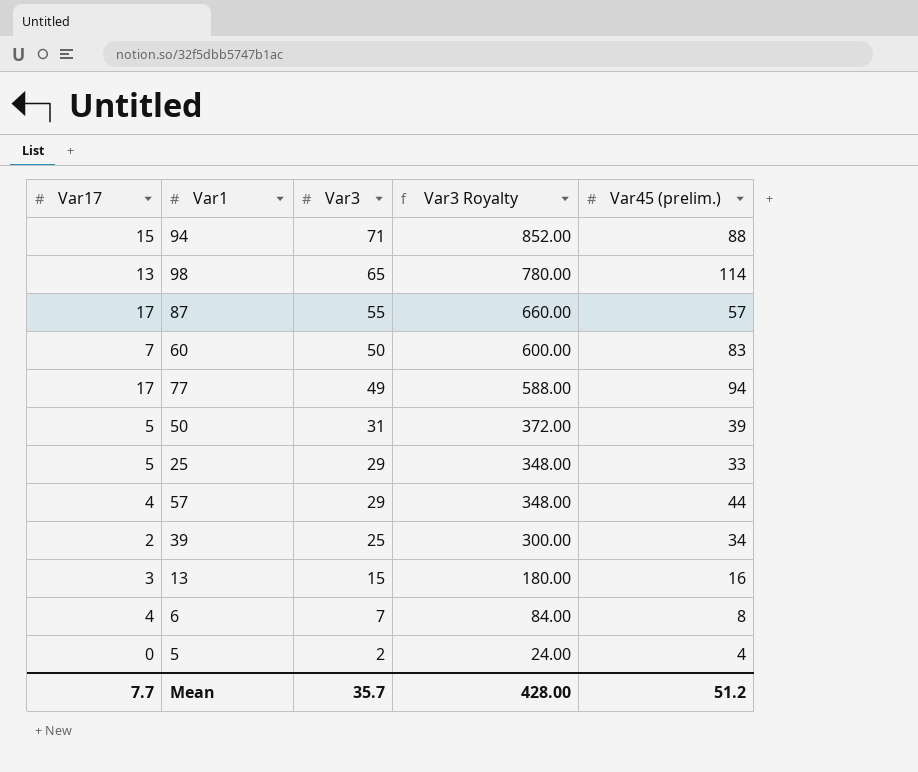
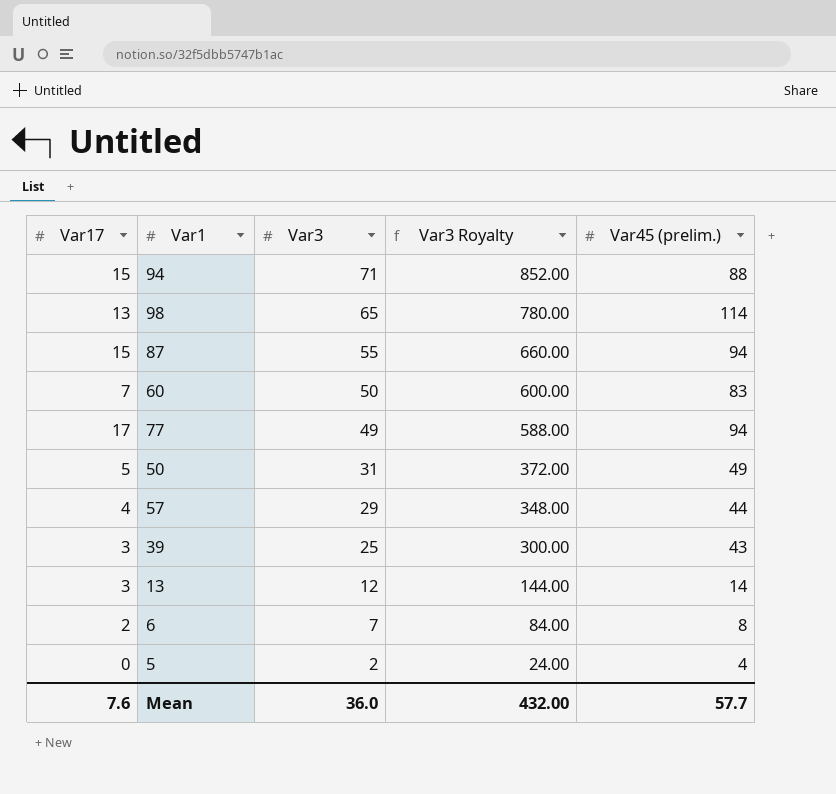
row 25: 5 | 29 | 348.00 | 33 -> none
87 | Var17: 17 -> 15
87 | Var45 (prelim.): 57 -> 94
50 | Var45 (prelim.): 39 -> 49
39 | Var17: 2 -> 3
39 | Var45 (prelim.): 34 -> 43
13 | Var3: 15 -> 12
13 | Var3 Royalty: 180.00 -> 144.00
13 | Var45 (prelim.): 16 -> 14
6 | Var17: 4 -> 2
Mean | Var17: 7.7 -> 7.6
Mean | Var3: 35.7 -> 36.0
Mean | Var3 Royalty: 428.00 -> 432.00
Mean | Var45 (prelim.): 51.2 -> 57.7

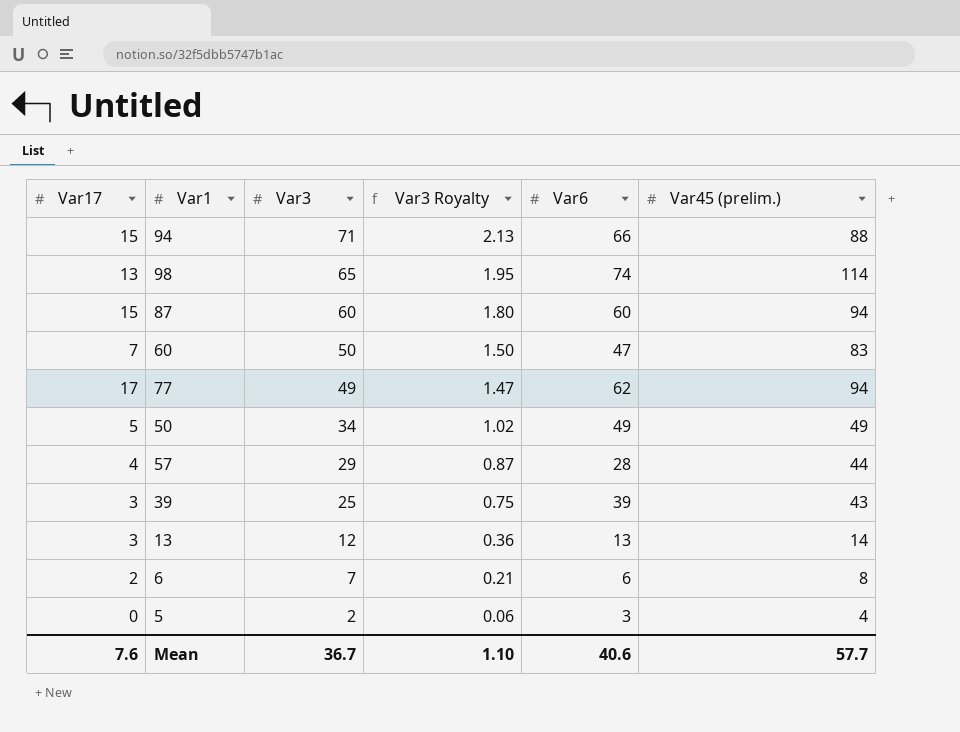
column Var3 Royalty | formula: [Var3] * 12 -> [Var3] * 0.03
column Var6 | position: none -> 5
87 | Var3: 55 -> 60
50 | Var3: 31 -> 34
Mean | Var3: 36.0 -> 36.7
Mean | Var3 Royalty: 432.00 -> 1.10

